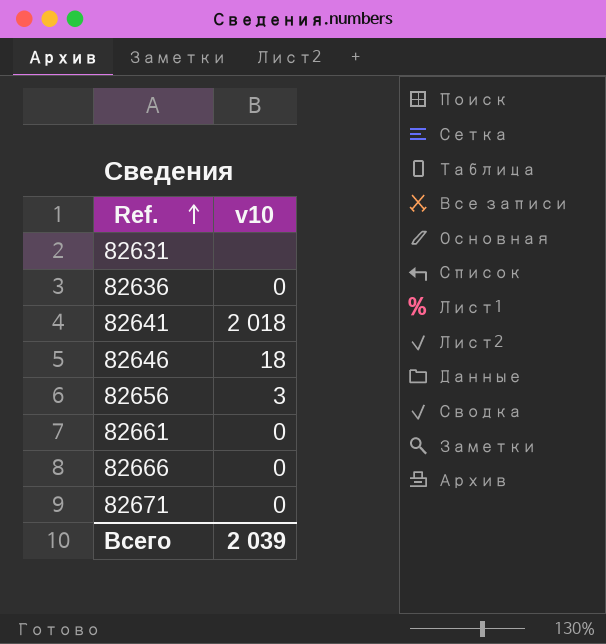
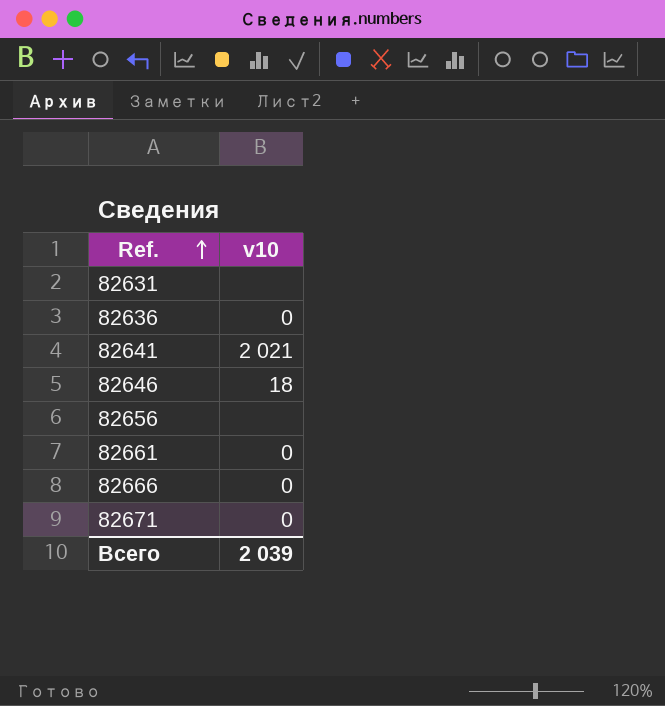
82641 | v10: 2 018 -> 2 021
82656 | v10: 3 -> none

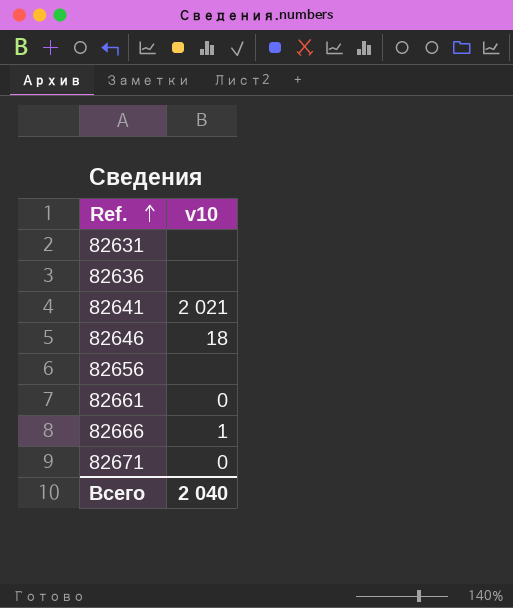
82636 | v10: 0 -> none
82666 | v10: 0 -> 1
Всего | v10: 2 039 -> 2 040

